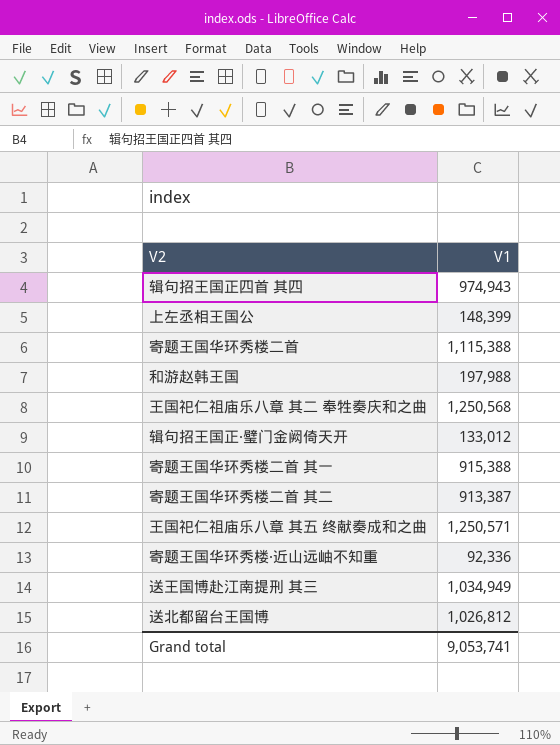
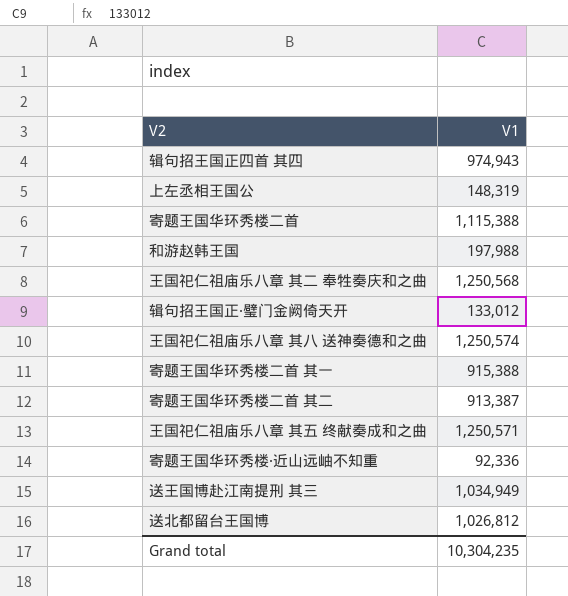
上左丞相王国公 | V1: 148,399 -> 148,319
row 王国祀仁祖庙乐八章 其八 送神奏德和之曲: none -> 1,250,574
Grand total | V1: 9,053,741 -> 10,304,235

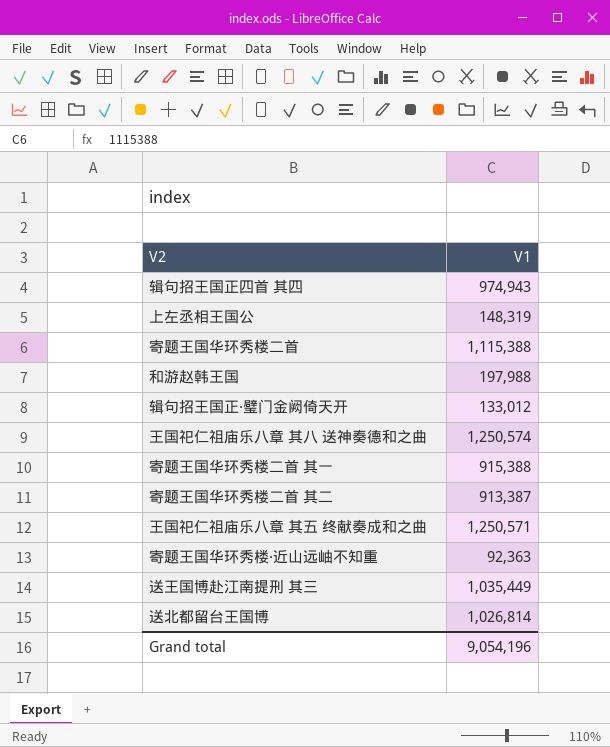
row 王国祀仁祖庙乐八章 其二 奉牲奏庆和之曲: 1,250,568 -> none
寄题王国华环秀楼·近山远岫不知重 | V1: 92,336 -> 92,363
送王国博赴江南提刑 其三 | V1: 1,034,949 -> 1,035,449
送北都留台王国博 | V1: 1,026,812 -> 1,026,814
Grand total | V1: 10,304,235 -> 9,054,196

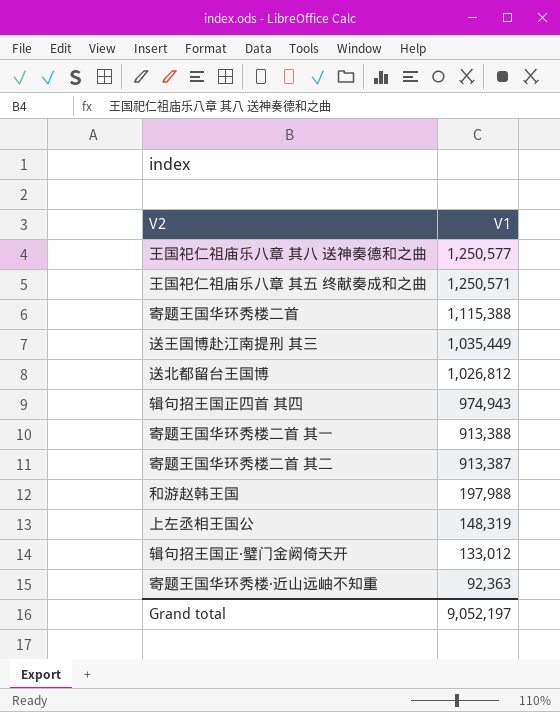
row order: none -> V1 descending
王国祀仁祖庙乐八章 其八 送神奏德和之曲 | V1: 1,250,574 -> 1,250,577
送北都留台王国博 | V1: 1,026,814 -> 1,026,812
寄题王国华环秀楼二首 其一 | V1: 915,388 -> 913,388
Grand total | V1: 9,054,196 -> 9,052,197

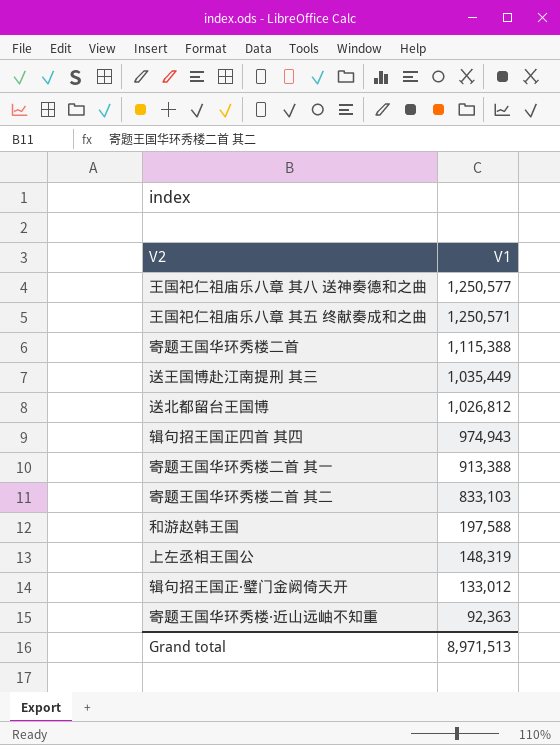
寄题王国华环秀楼二首 其二 | V1: 913,387 -> 833,103
和游赵韩王国 | V1: 197,988 -> 197,588
Grand total | V1: 9,052,197 -> 8,971,513

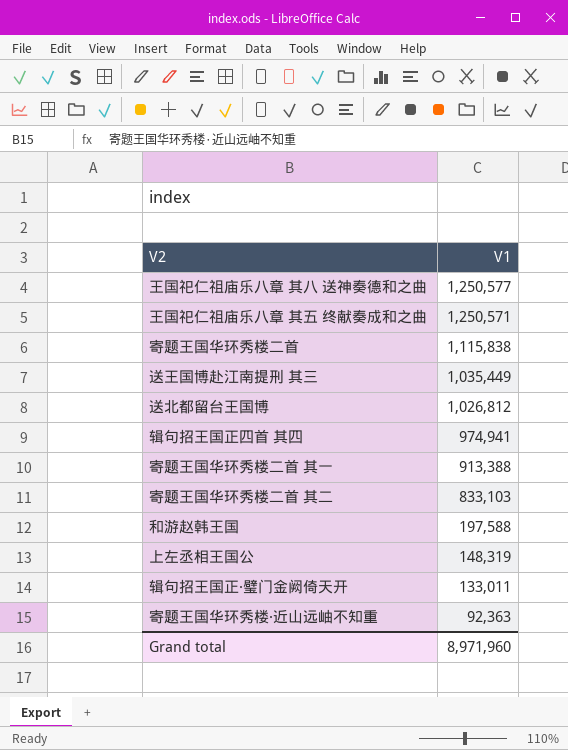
寄题王国华环秀楼二首 | V1: 1,115,388 -> 1,115,838
辑句招王国正四首 其四 | V1: 974,943 -> 974,941
辑句招王国正·璧门金阙倚天开 | V1: 133,012 -> 133,011
Grand total | V1: 8,971,513 -> 8,971,960

